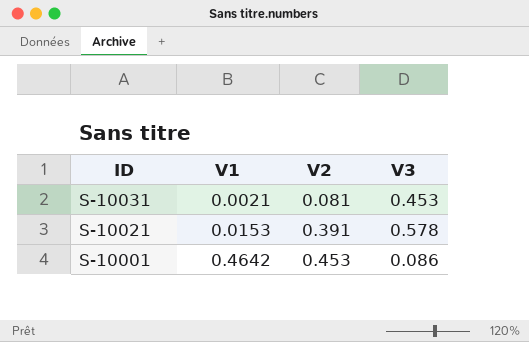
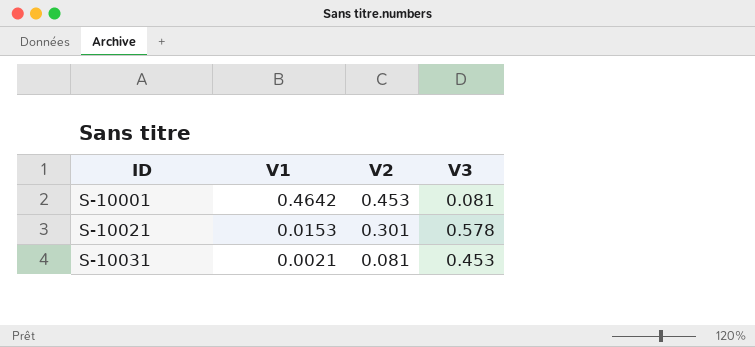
row order: ID descending -> ID ascending
S-10001 | V3: 0.086 -> 0.081
S-10021 | V2: 0.391 -> 0.301

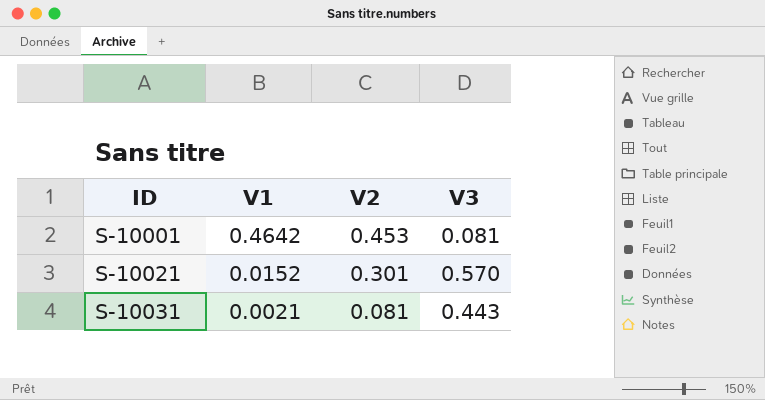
S-10021 | V1: 0.0153 -> 0.0152
S-10021 | V3: 0.578 -> 0.570
S-10031 | V3: 0.453 -> 0.443

